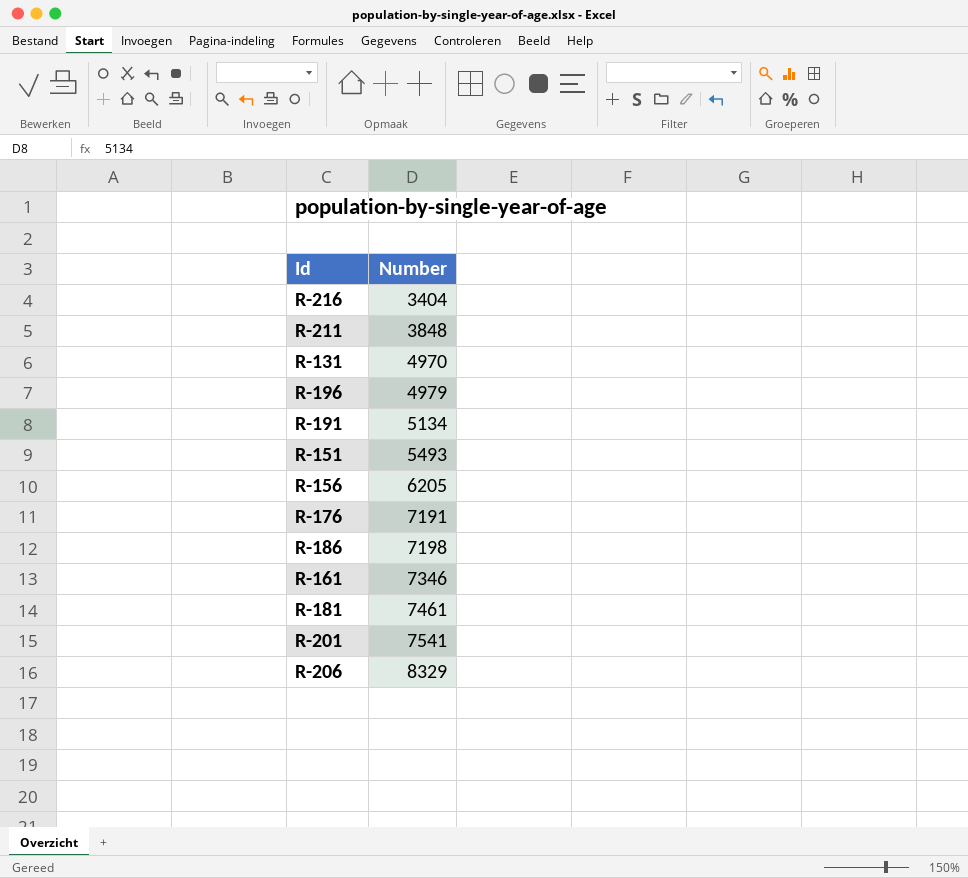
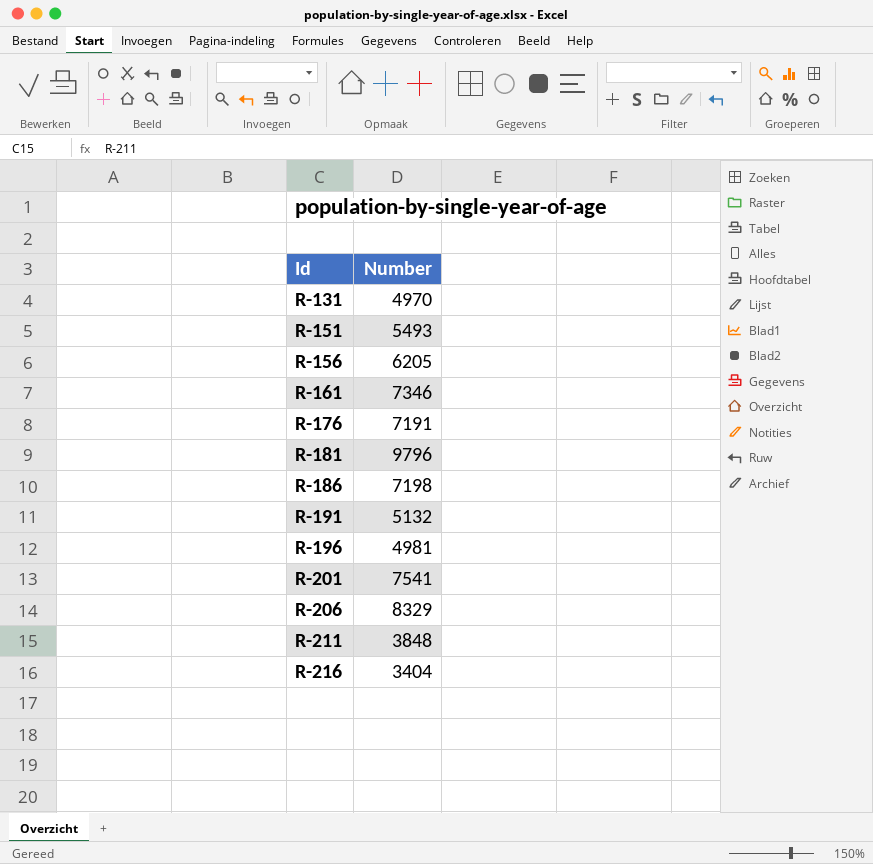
row order: Number ascending -> Id ascending
R-181 | Number: 7461 -> 9796
R-191 | Number: 5134 -> 5132
R-196 | Number: 4979 -> 4981

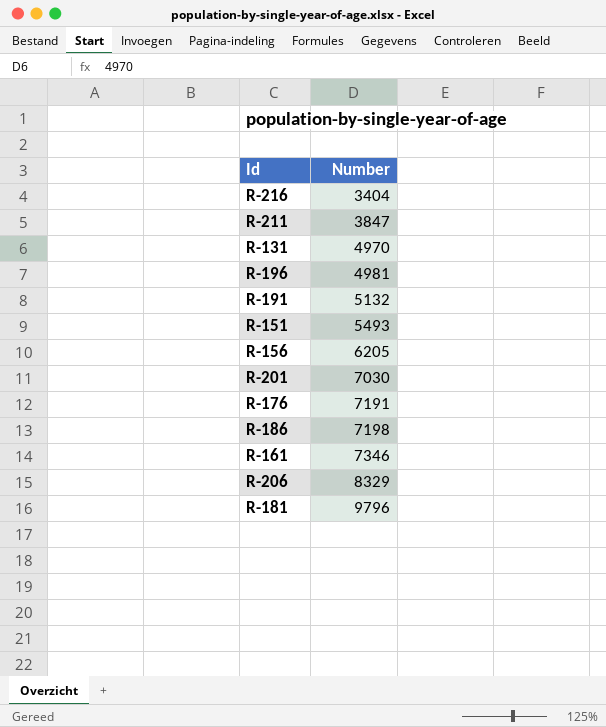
row order: Id ascending -> Number ascending
R-211 | Number: 3848 -> 3847
R-201 | Number: 7541 -> 7030

